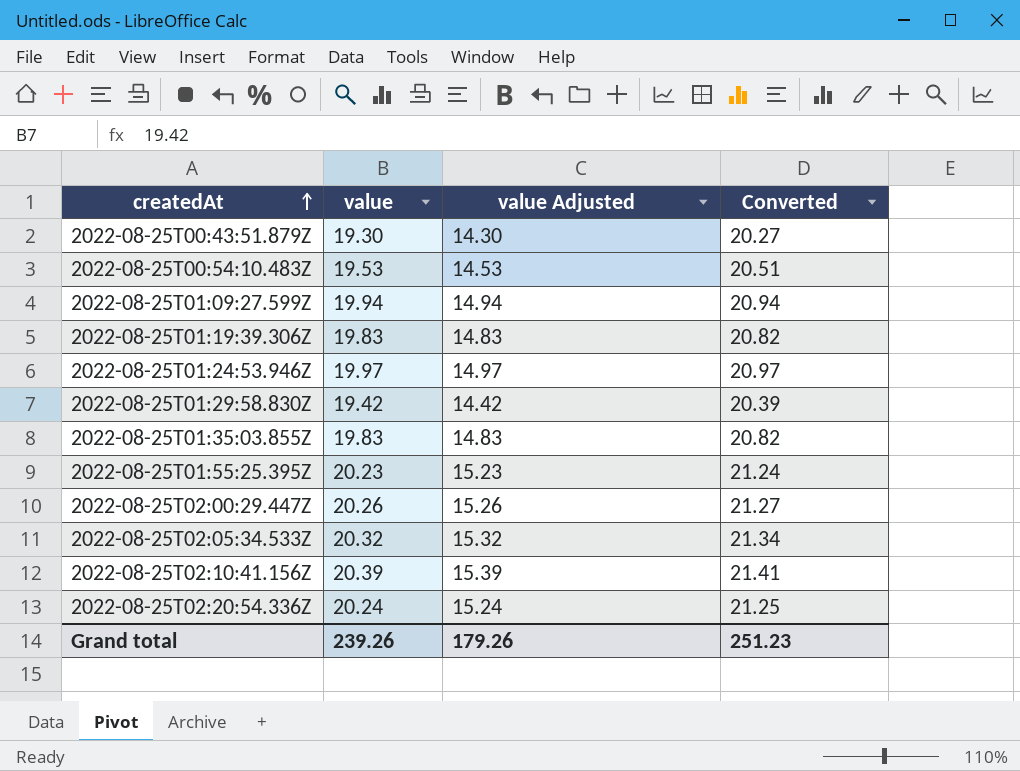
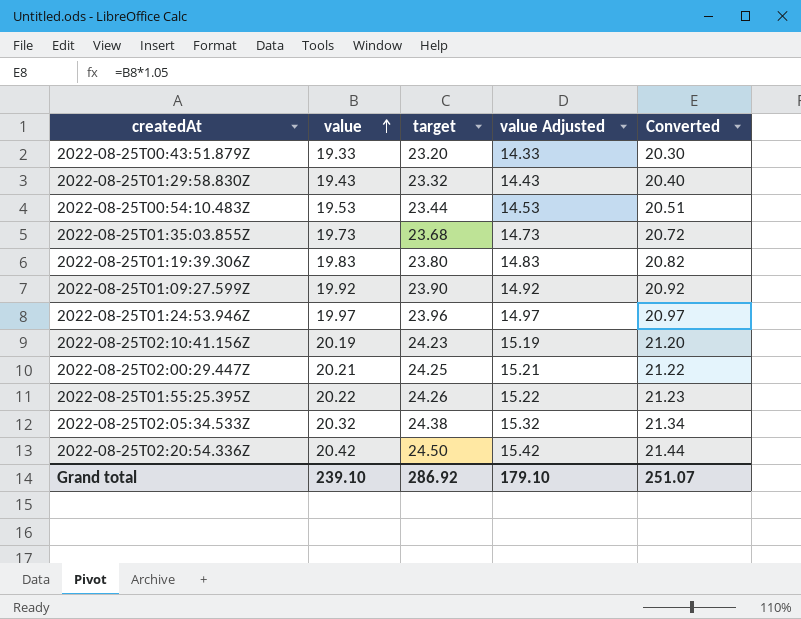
row order: createdAt ascending -> value ascending
column target | formula: none -> [value] * 1.2
2022-08-25T00:43:51.879Z | value: 19.30 -> 19.33
2022-08-25T00:43:51.879Z | value Adjusted: 14.30 -> 14.33
2022-08-25T00:43:51.879Z | Converted: 20.27 -> 20.30
2022-08-25T01:29:58.830Z | value: 19.42 -> 19.43
2022-08-25T01:29:58.830Z | value Adjusted: 14.42 -> 14.43
2022-08-25T01:29:58.830Z | Converted: 20.39 -> 20.40
2022-08-25T01:35:03.855Z | value: 19.83 -> 19.73
2022-08-25T01:35:03.855Z | value Adjusted: 14.83 -> 14.73
2022-08-25T01:35:03.855Z | Converted: 20.82 -> 20.72
2022-08-25T01:09:27.599Z | value: 19.94 -> 19.92
2022-08-25T01:09:27.599Z | value Adjusted: 14.94 -> 14.92
2022-08-25T01:09:27.599Z | Converted: 20.94 -> 20.92
2022-08-25T02:10:41.156Z | value: 20.39 -> 20.19
2022-08-25T02:10:41.156Z | value Adjusted: 15.39 -> 15.19
2022-08-25T02:10:41.156Z | Converted: 21.41 -> 21.20
2022-08-25T02:00:29.447Z | value: 20.26 -> 20.21
2022-08-25T02:00:29.447Z | value Adjusted: 15.26 -> 15.21
2022-08-25T02:00:29.447Z | Converted: 21.27 -> 21.22
2022-08-25T01:55:25.395Z | value: 20.23 -> 20.22
2022-08-25T01:55:25.395Z | value Adjusted: 15.23 -> 15.22
2022-08-25T01:55:25.395Z | Converted: 21.24 -> 21.23
2022-08-25T02:20:54.336Z | value: 20.24 -> 20.42
2022-08-25T02:20:54.336Z | value Adjusted: 15.24 -> 15.42
2022-08-25T02:20:54.336Z | Converted: 21.25 -> 21.44
Grand total | value: 239.26 -> 239.10
Grand total | value Adjusted: 179.26 -> 179.10
Grand total | Converted: 251.23 -> 251.07

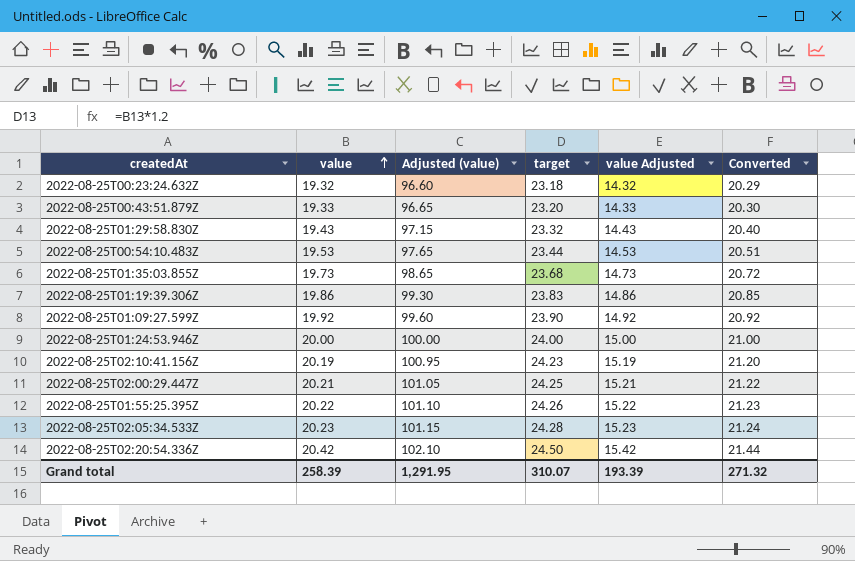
column Adjusted (value) | formula: none -> [value] * 5
row 2022-08-25T00:23:24.632Z: none -> 19.32 | 96.60 | 23.18 | 14.32 | 20.29
2022-08-25T01:19:39.306Z | value: 19.83 -> 19.86
2022-08-25T01:19:39.306Z | target: 23.80 -> 23.83
2022-08-25T01:19:39.306Z | value Adjusted: 14.83 -> 14.86
2022-08-25T01:19:39.306Z | Converted: 20.82 -> 20.85
2022-08-25T01:24:53.946Z | value: 19.97 -> 20.00
2022-08-25T01:24:53.946Z | target: 23.96 -> 24.00
2022-08-25T01:24:53.946Z | value Adjusted: 14.97 -> 15.00
2022-08-25T01:24:53.946Z | Converted: 20.97 -> 21.00
2022-08-25T02:05:34.533Z | value: 20.32 -> 20.23
2022-08-25T02:05:34.533Z | target: 24.38 -> 24.28
2022-08-25T02:05:34.533Z | value Adjusted: 15.32 -> 15.23
2022-08-25T02:05:34.533Z | Converted: 21.34 -> 21.24
Grand total | value: 239.10 -> 258.39
Grand total | target: 286.92 -> 310.07
Grand total | value Adjusted: 179.10 -> 193.39
Grand total | Converted: 251.07 -> 271.32

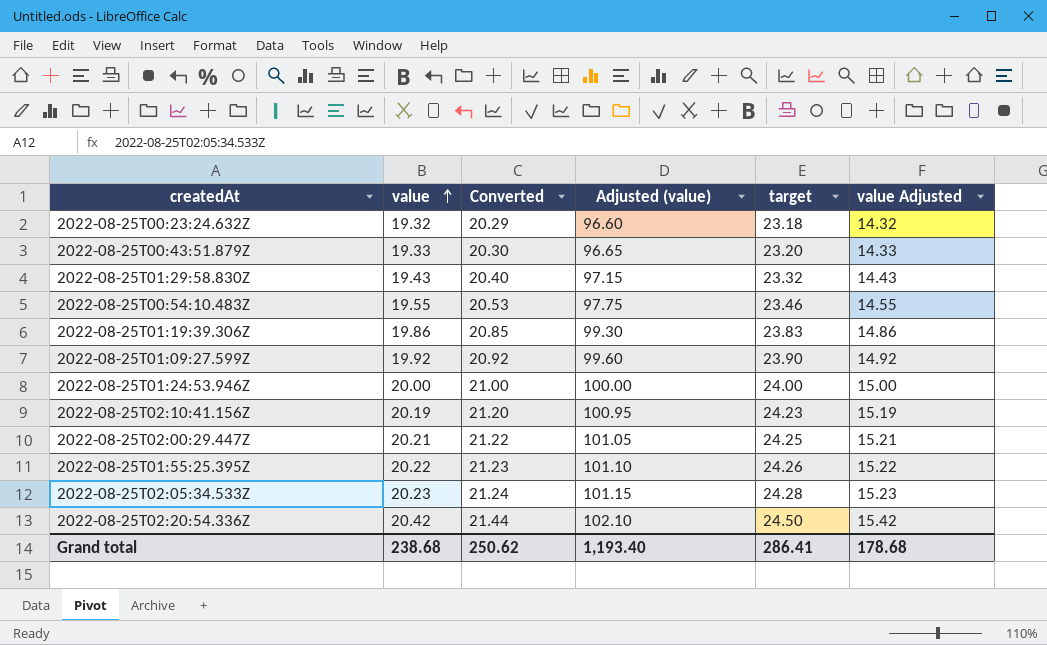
column Converted | position: 6 -> 3
row 2022-08-25T01:35:03.855Z: 19.73 | 98.65 | 23.68 | 14.73 | 20.72 -> none
2022-08-25T00:54:10.483Z | value: 19.53 -> 19.55
2022-08-25T00:54:10.483Z | Converted: 20.51 -> 20.53
2022-08-25T00:54:10.483Z | Adjusted (value): 97.65 -> 97.75
2022-08-25T00:54:10.483Z | target: 23.44 -> 23.46
2022-08-25T00:54:10.483Z | value Adjusted: 14.53 -> 14.55
Grand total | value: 258.39 -> 238.68
Grand total | Converted: 271.32 -> 250.62
Grand total | Adjusted (value): 1,291.95 -> 1,193.40
Grand total | target: 310.07 -> 286.41
Grand total | value Adjusted: 193.39 -> 178.68

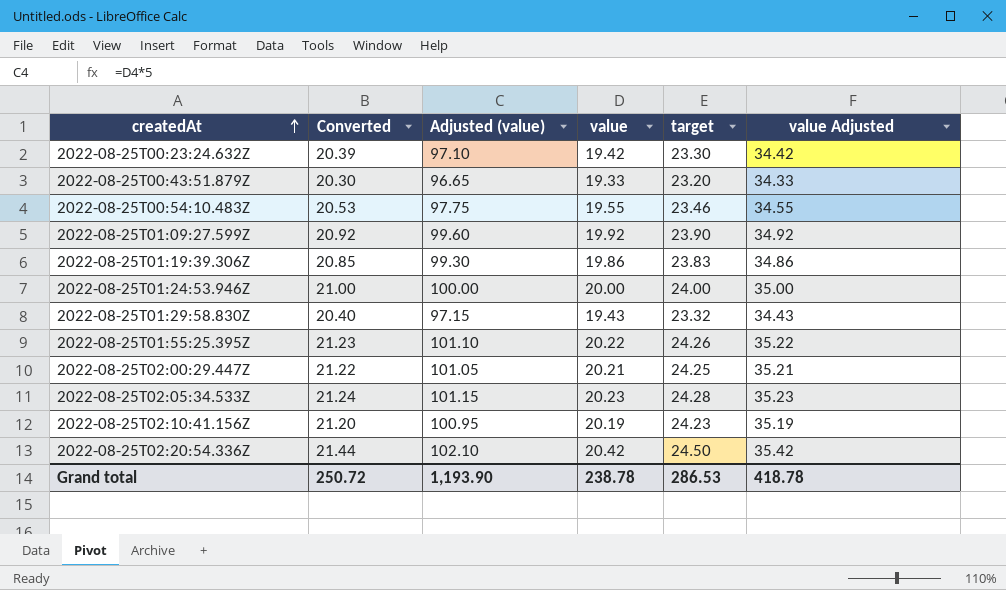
row order: value ascending -> createdAt ascending
column value | position: 2 -> 4
column value Adjusted | formula: [value] - 5 -> [value] + 15
2022-08-25T00:23:24.632Z | Converted: 20.29 -> 20.39
2022-08-25T00:23:24.632Z | Adjusted (value): 96.60 -> 97.10
2022-08-25T00:23:24.632Z | value: 19.32 -> 19.42
2022-08-25T00:23:24.632Z | target: 23.18 -> 23.30
Grand total | Converted: 250.62 -> 250.72
Grand total | Adjusted (value): 1,193.40 -> 1,193.90
Grand total | value: 238.68 -> 238.78
Grand total | target: 286.41 -> 286.53
Grand total | value Adjusted: 178.68 -> 418.78

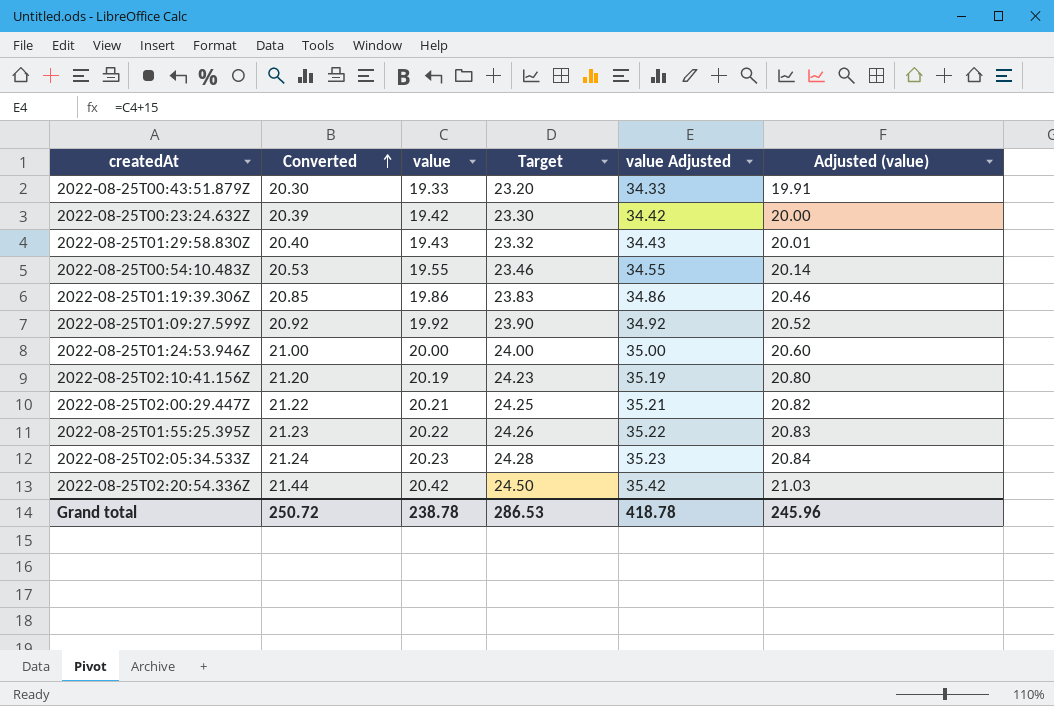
row order: createdAt ascending -> Converted ascending
column name: target -> Target
column Adjusted (value) | formula: [value] * 5 -> [value] * 1.03
column Adjusted (value) | position: 3 -> 6
Grand total | Adjusted (value): 1,193.90 -> 245.96

